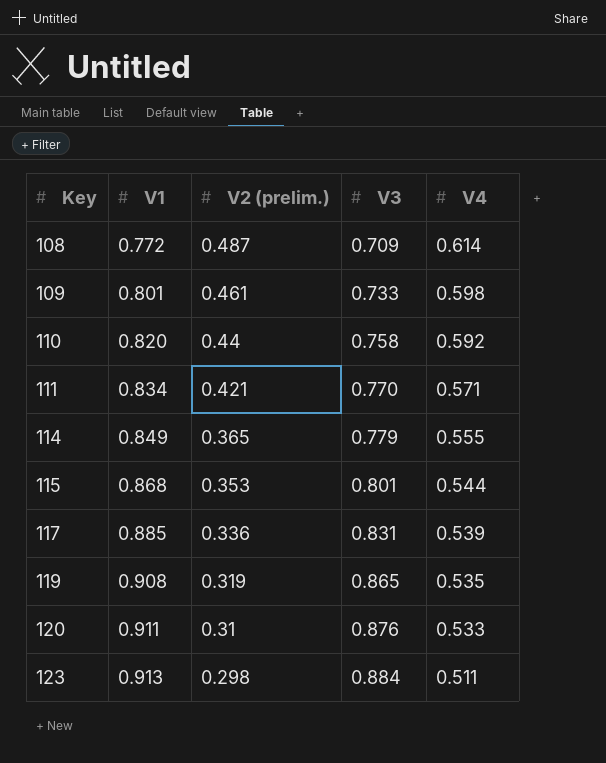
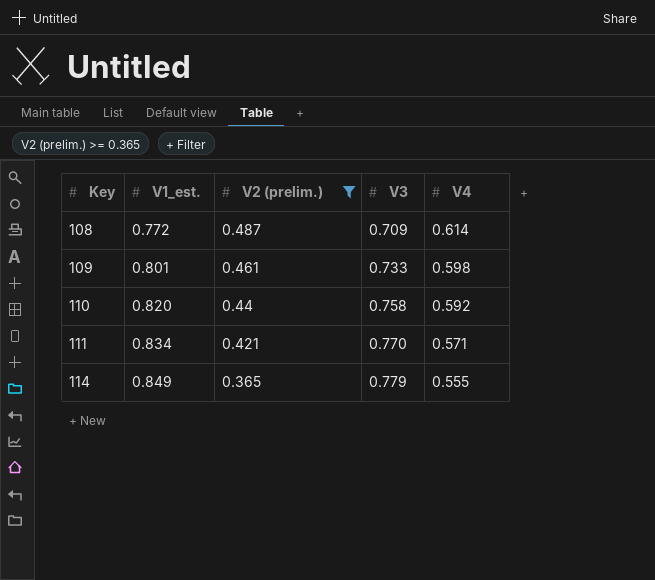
filter: none -> V2 (prelim.) >= 0.365
column name: V1 -> V1_est.

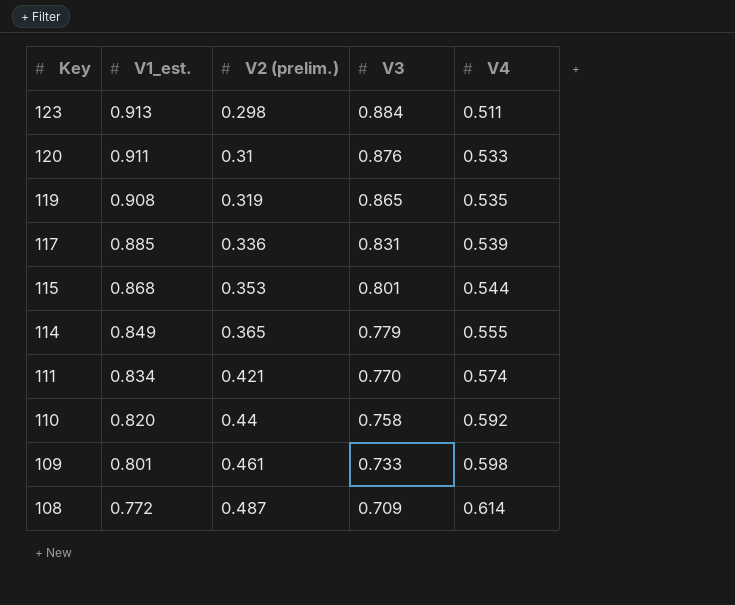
filter: V2 (prelim.) >= 0.365 -> none
row order: Key ascending -> Key descending
111 | V4: 0.571 -> 0.574

